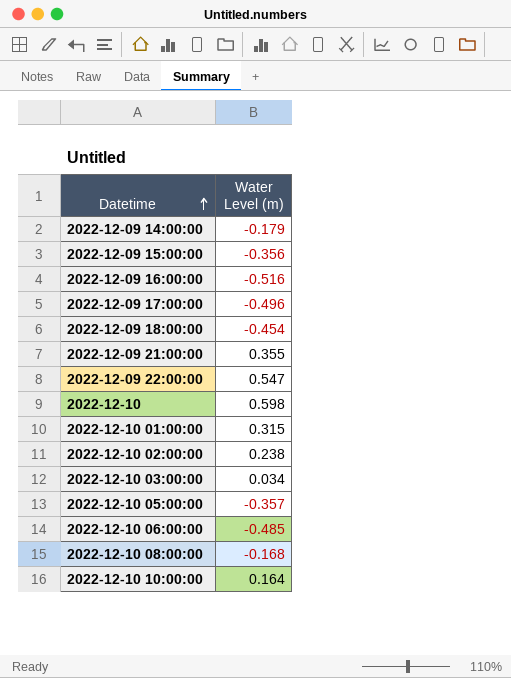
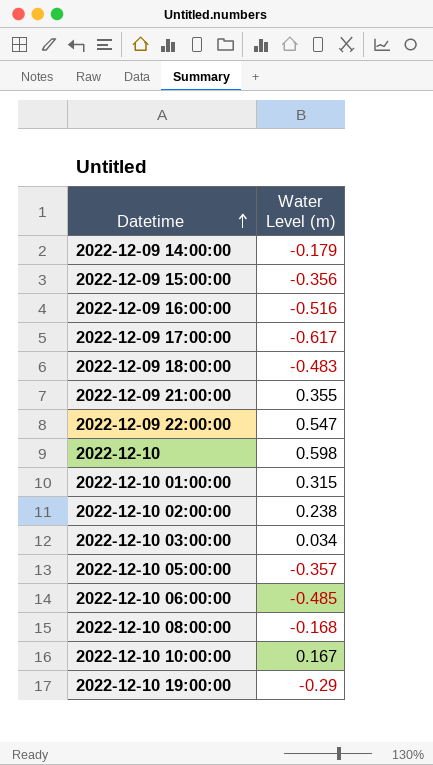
2022-12-09 17:00:00 | Water Level (m): -0.496 -> -0.617
2022-12-09 18:00:00 | Water Level (m): -0.454 -> -0.483
2022-12-10 10:00:00 | Water Level (m): 0.164 -> 0.167
row 2022-12-10 19:00:00: none -> -0.29

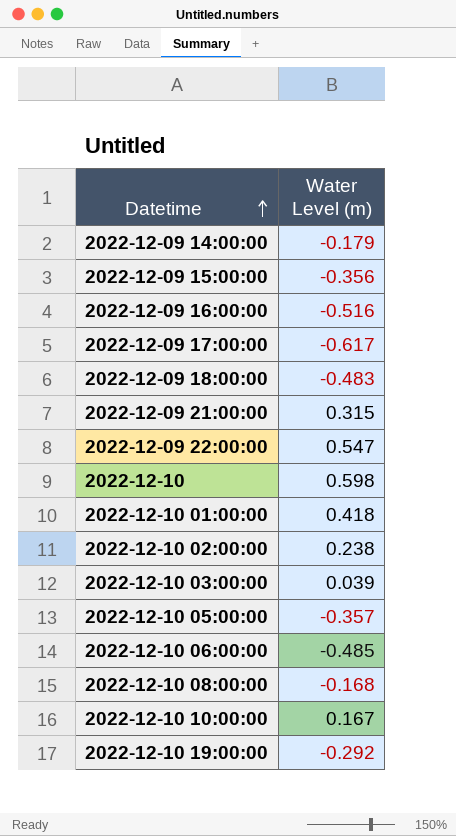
2022-12-09 21:00:00 | Water Level (m): 0.355 -> 0.315
2022-12-10 01:00:00 | Water Level (m): 0.315 -> 0.418
2022-12-10 03:00:00 | Water Level (m): 0.034 -> 0.039
2022-12-10 19:00:00 | Water Level (m): -0.29 -> -0.292

